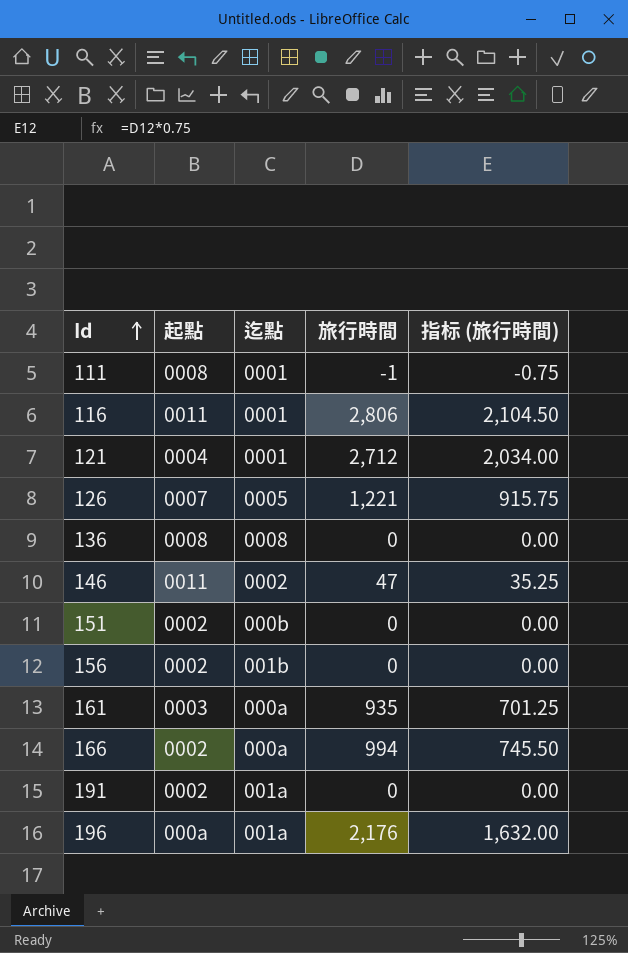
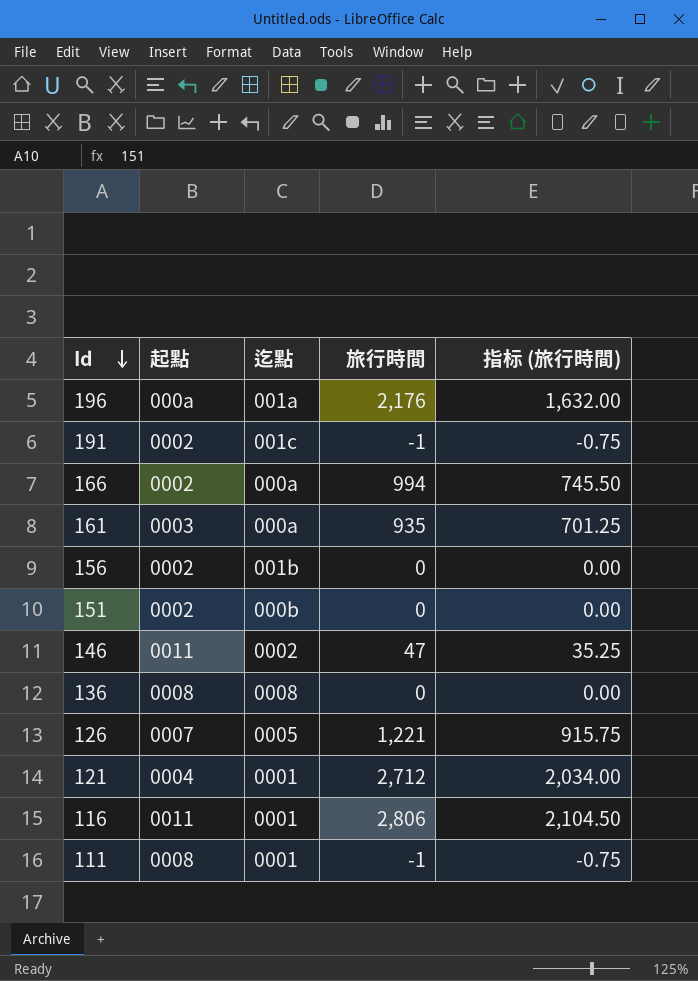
row order: Id ascending -> Id descending
191 | 迄點: 001a -> 001c
191 | 旅行時間: 0 -> -1
191 | 指标 (旅行時間): 0.00 -> -0.75

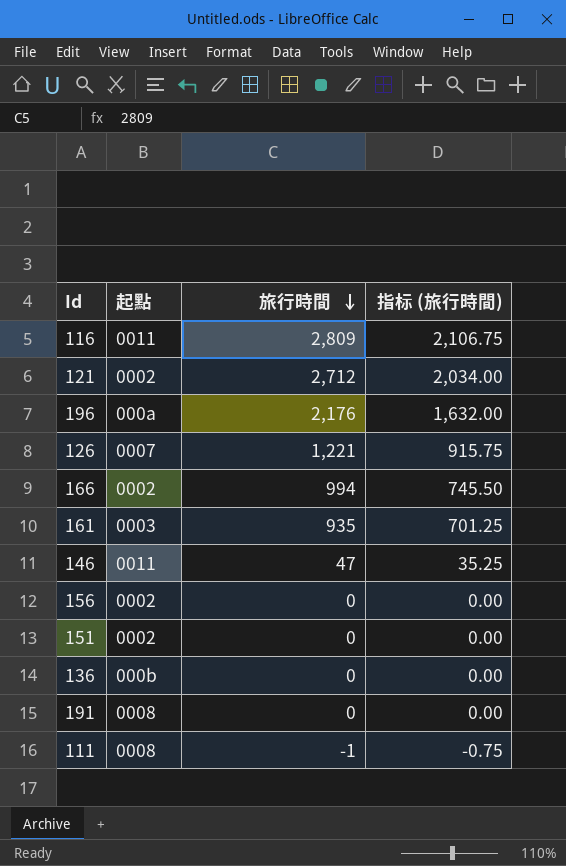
row order: Id descending -> 旅行時間 descending
column 迄點 | position: 3 -> none
116 | 旅行時間: 2,806 -> 2,809
116 | 指标 (旅行時間): 2,104.50 -> 2,106.75
121 | 起點: 0004 -> 0002
136 | 起點: 0008 -> 000b
191 | 起點: 0002 -> 0008
191 | 旅行時間: -1 -> 0
191 | 指标 (旅行時間): -0.75 -> 0.00

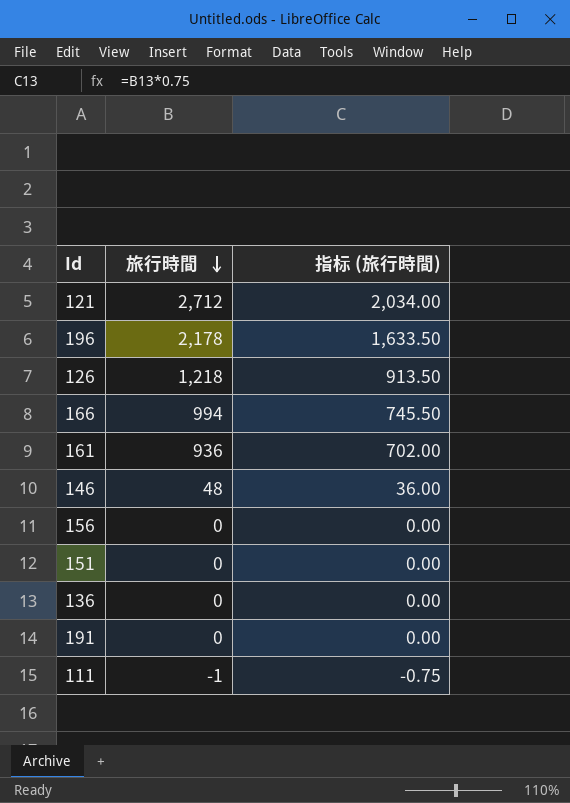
column 起點 | position: 2 -> none
row 116: 0011 | 2,809 | 2,106.75 -> none
196 | 旅行時間: 2,176 -> 2,178
196 | 指标 (旅行時間): 1,632.00 -> 1,633.50
126 | 旅行時間: 1,221 -> 1,218
126 | 指标 (旅行時間): 915.75 -> 913.50
161 | 旅行時間: 935 -> 936
161 | 指标 (旅行時間): 701.25 -> 702.00
146 | 旅行時間: 47 -> 48
146 | 指标 (旅行時間): 35.25 -> 36.00

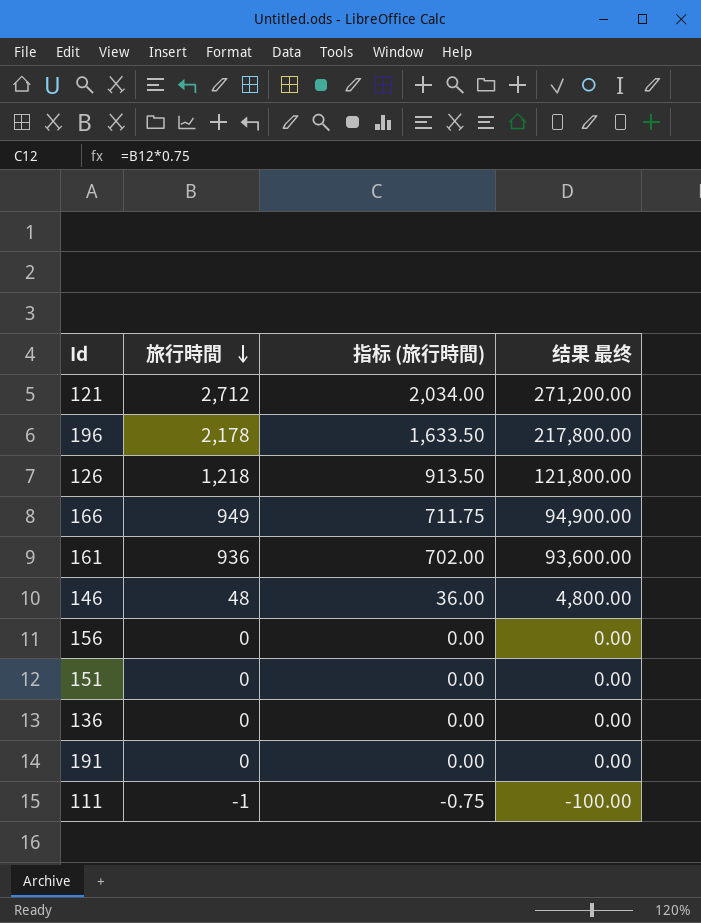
column 结果 最终 | formula: none -> [旅行時間] * 100
166 | 旅行時間: 994 -> 949
166 | 指标 (旅行時間): 745.50 -> 711.75

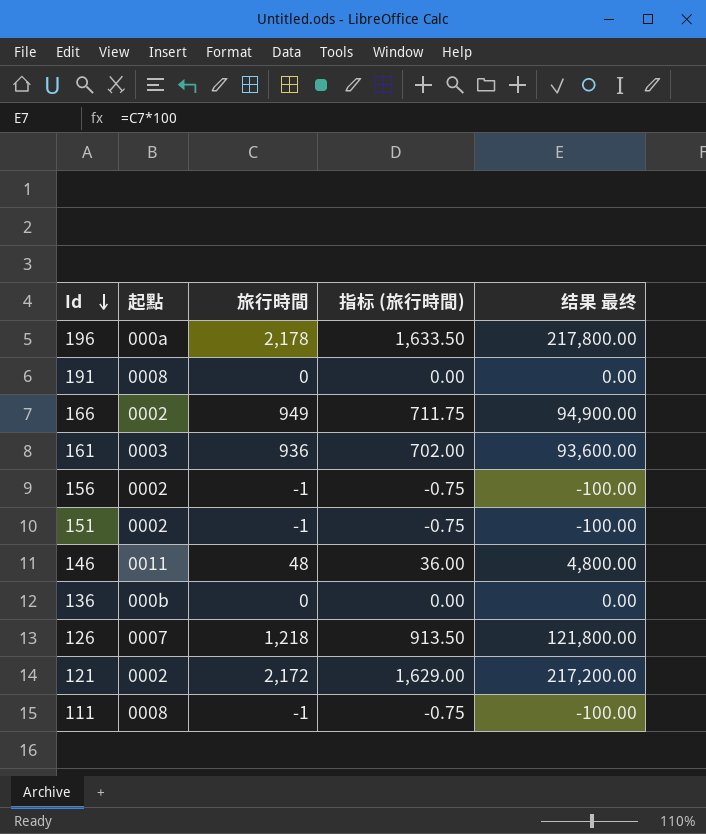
row order: 旅行時間 descending -> Id descending
column 起點 | position: none -> 2
156 | 旅行時間: 0 -> -1
156 | 指标 (旅行時間): 0.00 -> -0.75
156 | 结果 最终: 0.00 -> -100.00
151 | 旅行時間: 0 -> -1
151 | 指标 (旅行時間): 0.00 -> -0.75
151 | 结果 最终: 0.00 -> -100.00
121 | 旅行時間: 2,712 -> 2,172
121 | 指标 (旅行時間): 2,034.00 -> 1,629.00
121 | 结果 最终: 271,200.00 -> 217,200.00

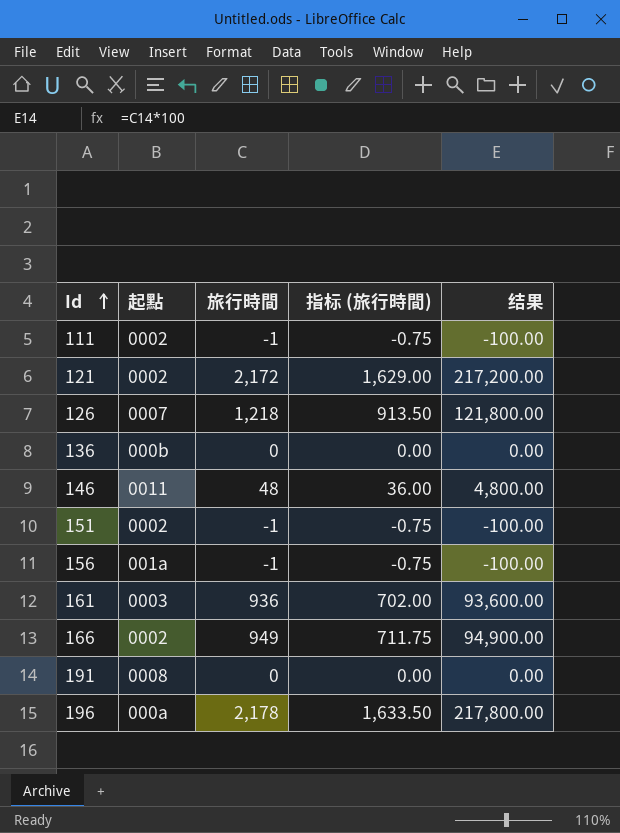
row order: Id descending -> Id ascending
column name: 结果 最终 -> 结果
111 | 起點: 0008 -> 0002
156 | 起點: 0002 -> 001a

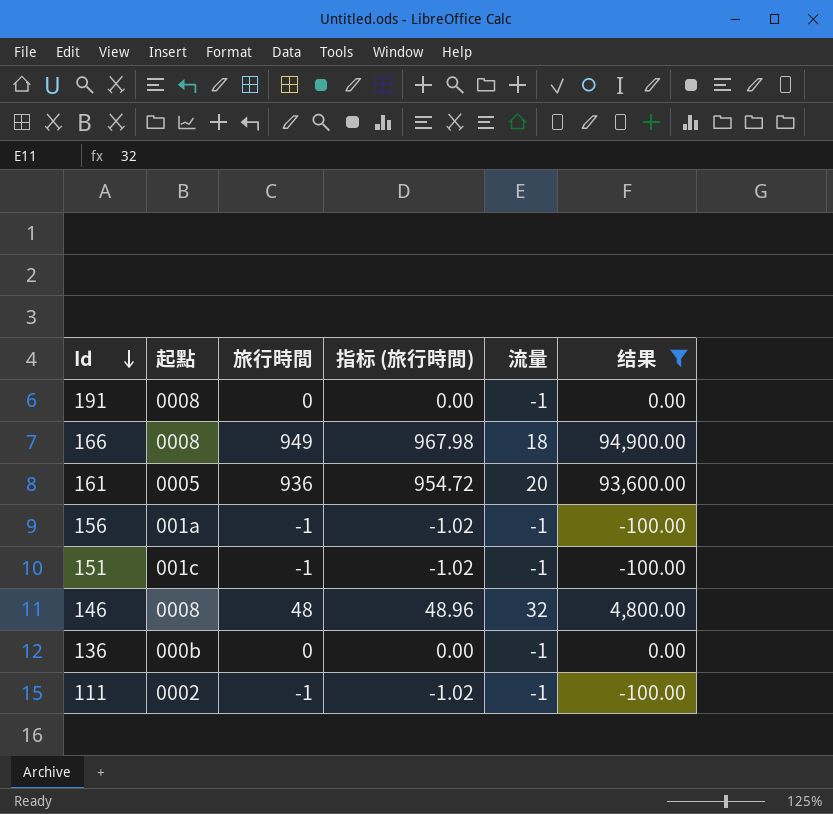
filter: none -> 结果 <= 94,900.00
row order: Id ascending -> Id descending
column 指标 (旅行時間) | formula: [旅行時間] * 0.75 -> [旅行時間] * 1.02
column 流量 | position: none -> 5
166 | 起點: 0002 -> 0008
161 | 起點: 0003 -> 0005
151 | 起點: 0002 -> 001c
146 | 起點: 0011 -> 0008

